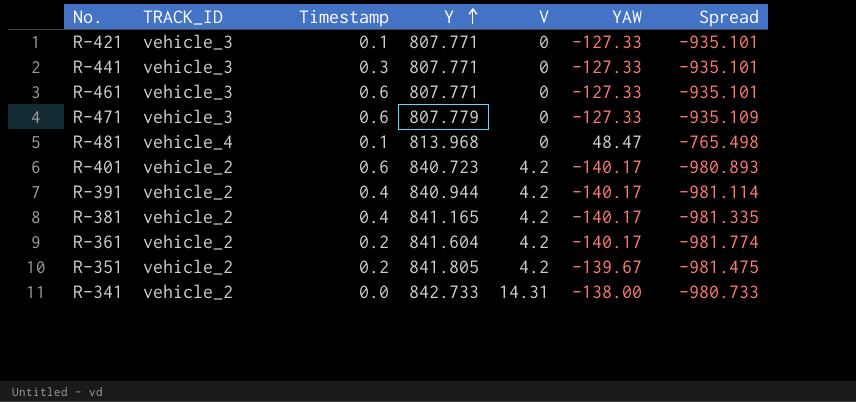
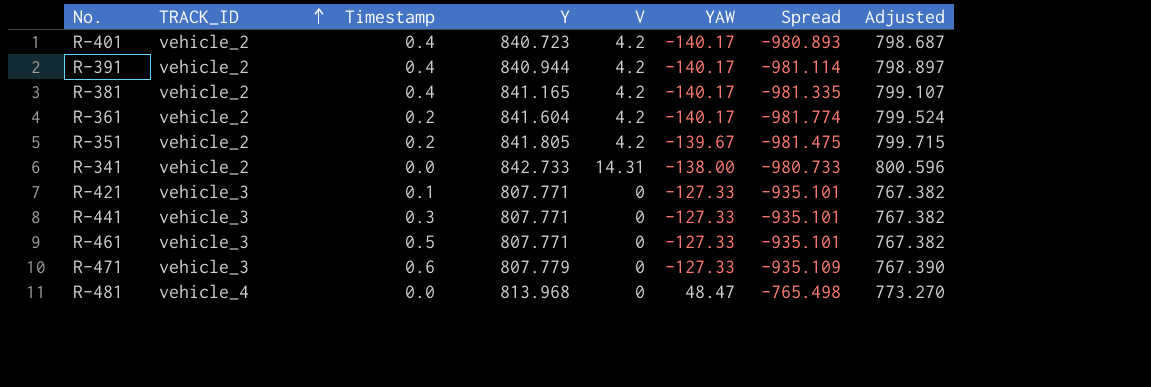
row order: Y ascending -> TRACK_ID ascending
column Adjusted | formula: none -> [Y] * 0.95
R-401 | Timestamp: 0.6 -> 0.4
R-461 | Timestamp: 0.6 -> 0.5
R-481 | Timestamp: 0.1 -> 0.0

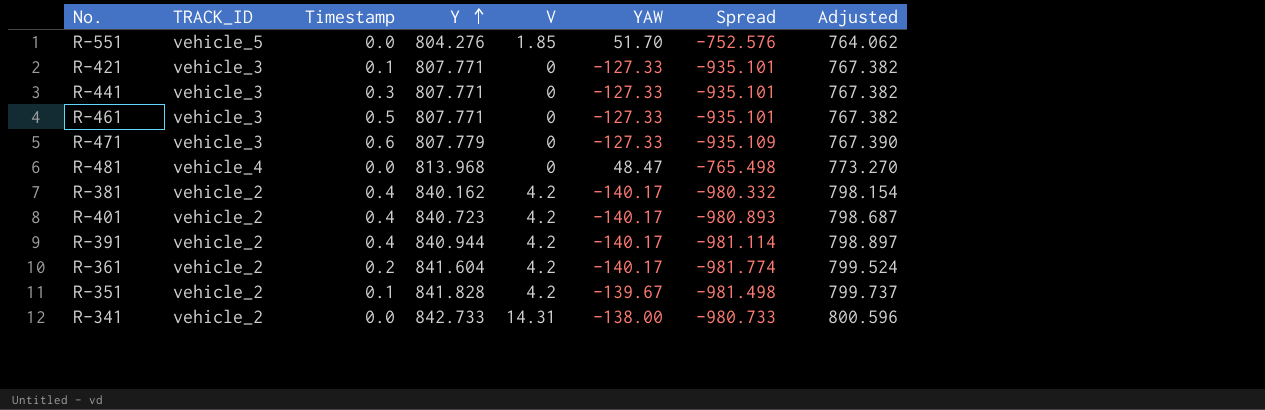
row order: TRACK_ID ascending -> Y ascending
row R-551: none -> vehicle_5 | 0.0 | 804.276 | 1.85 | 51.70 | -752.576 | 764.062
R-381 | Y: 841.165 -> 840.162
R-381 | Spread: -981.335 -> -980.332
R-381 | Adjusted: 799.107 -> 798.154
R-351 | Timestamp: 0.2 -> 0.1
R-351 | Y: 841.805 -> 841.828
R-351 | Spread: -981.475 -> -981.498
R-351 | Adjusted: 799.715 -> 799.737

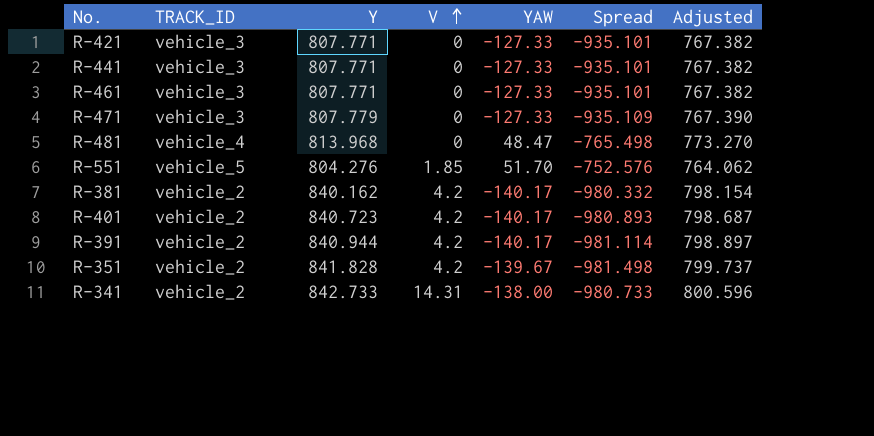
row order: Y ascending -> V ascending
column Timestamp | position: 3 -> none
row R-361: vehicle_2 | 0.2 | 841.604 | 4.2 | -140.17 | -981.774 | 799.524 -> none

